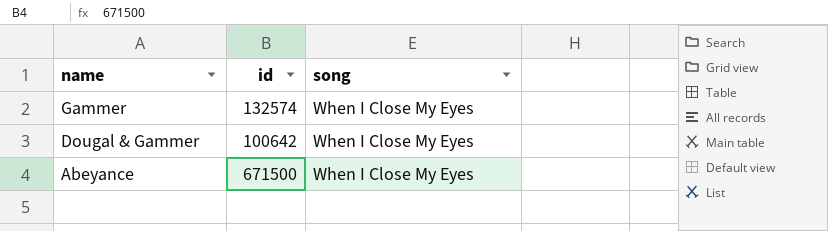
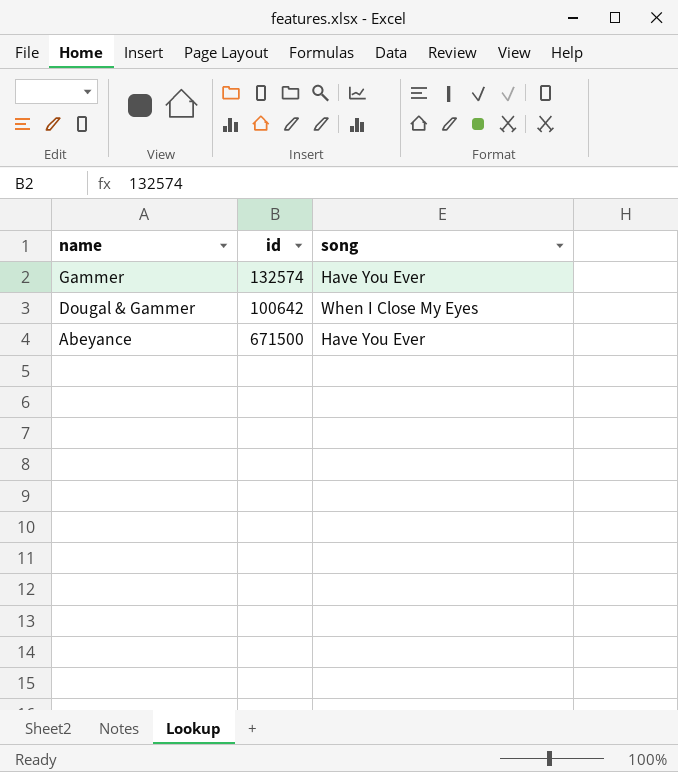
Gammer | song: When I Close My Eyes -> Have You Ever
Abeyance | song: When I Close My Eyes -> Have You Ever

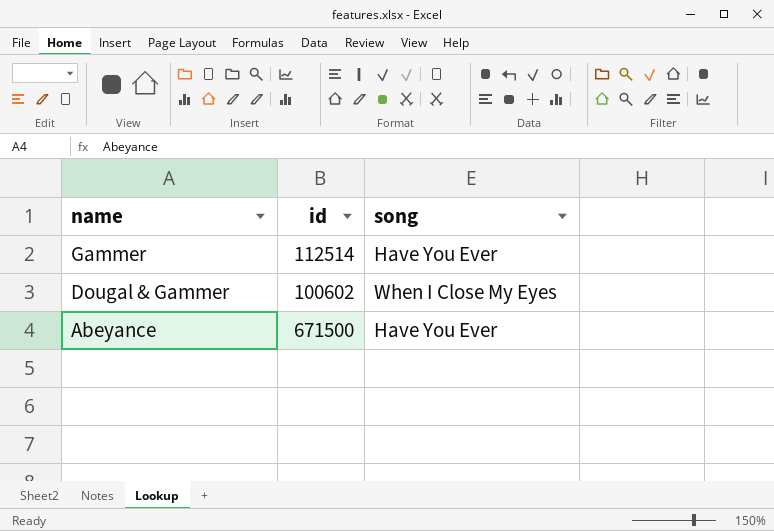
Gammer | id: 132574 -> 112514
Dougal & Gammer | id: 100642 -> 100602

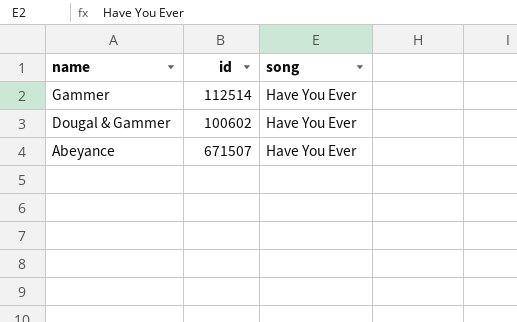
Dougal & Gammer | song: When I Close My Eyes -> Have You Ever
Abeyance | id: 671500 -> 671507

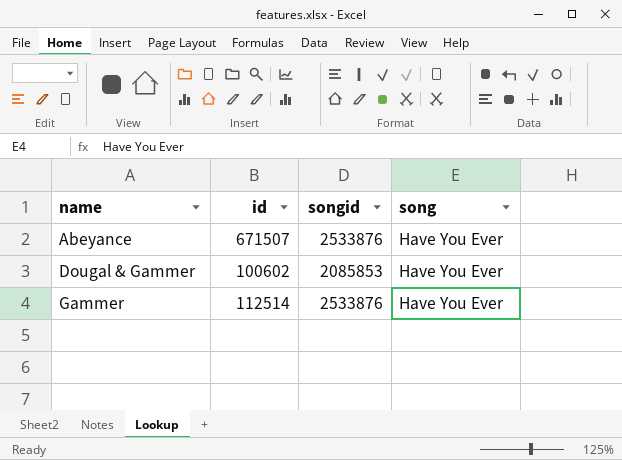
row order: name descending -> name ascending
column songid | position: none -> 3

